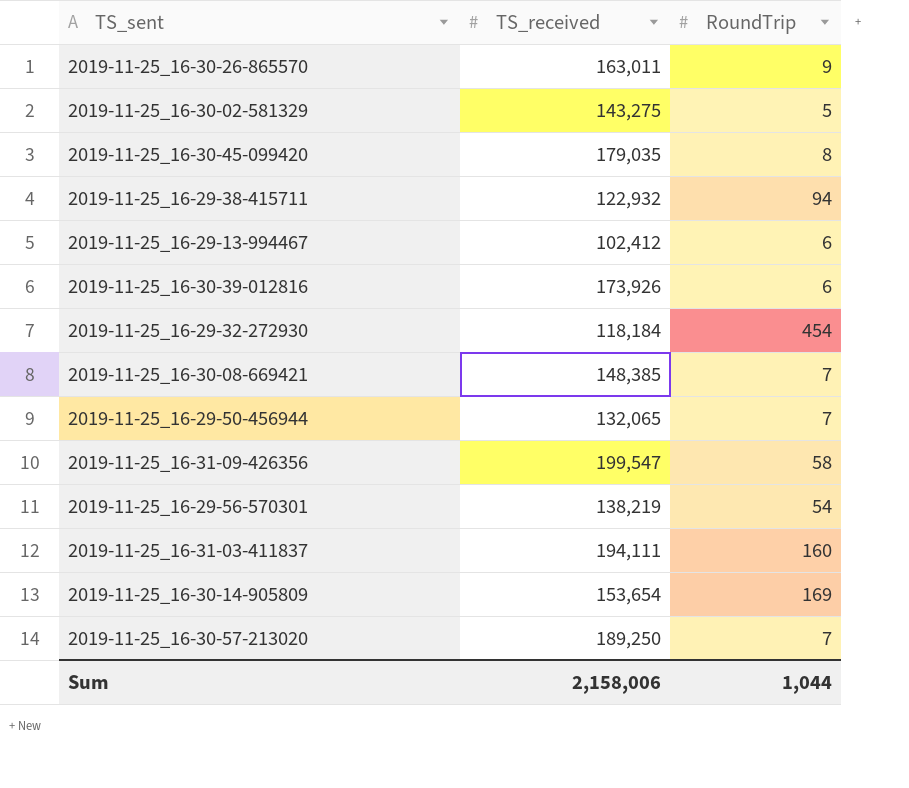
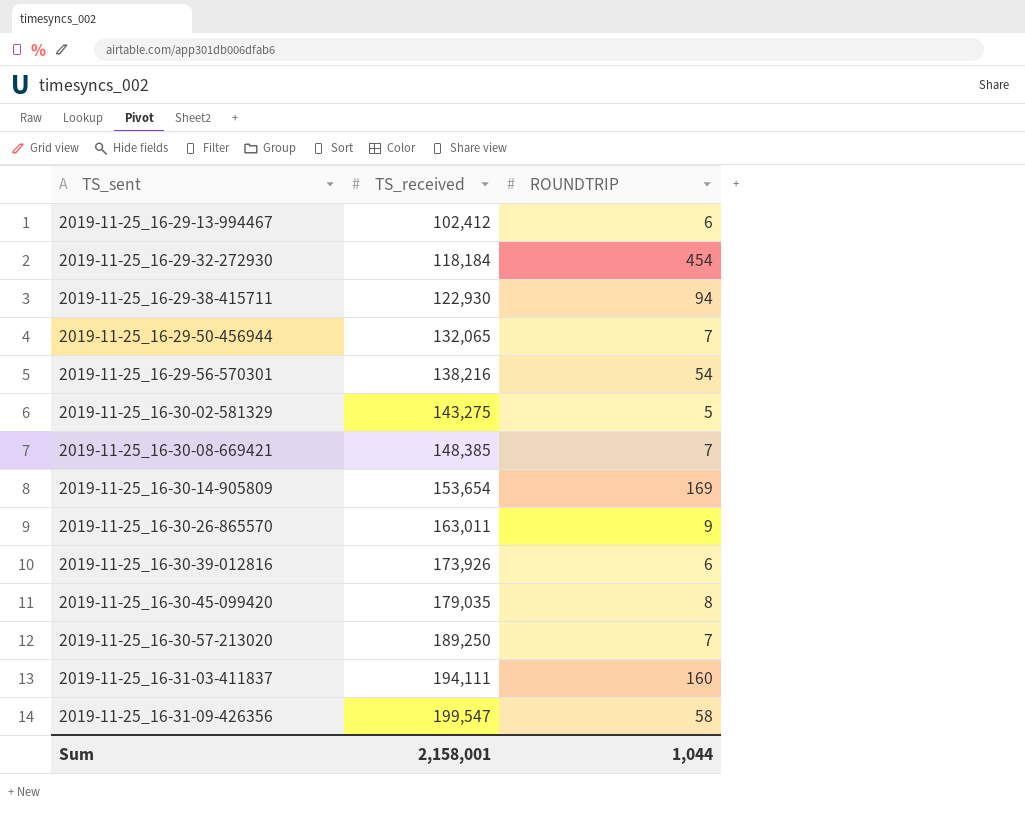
row order: none -> TS_sent ascending
column name: RoundTrip -> ROUNDTRIP
2019-11-25_16-29-38-415711 | TS_received: 122,932 -> 122,930
2019-11-25_16-29-56-570301 | TS_received: 138,219 -> 138,216
Sum | TS_received: 2,158,006 -> 2,158,001

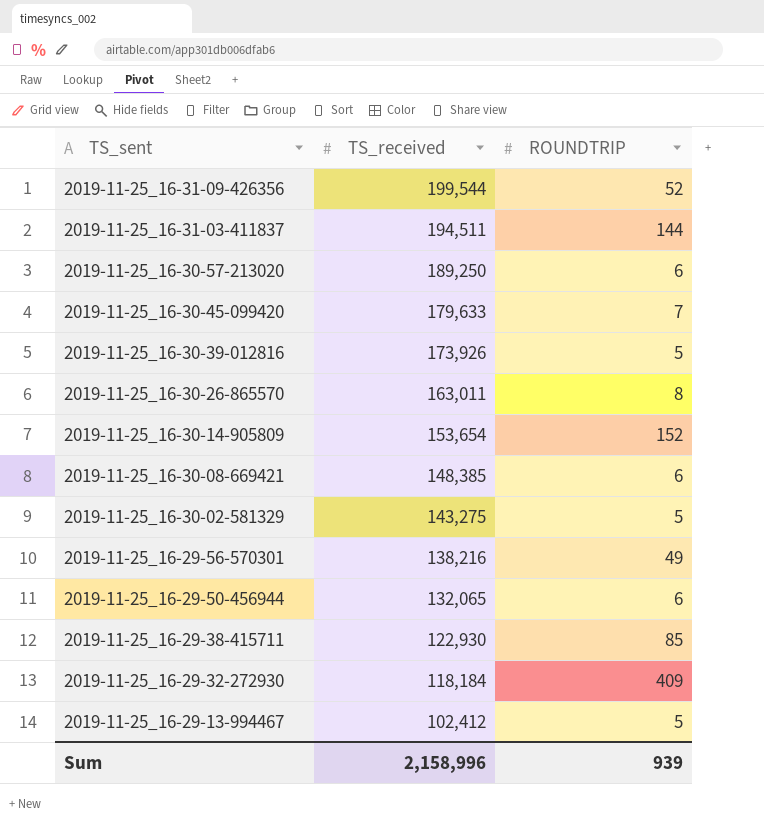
row order: TS_sent ascending -> TS_sent descending
2019-11-25_16-31-09-426356 | TS_received: 199,547 -> 199,544
2019-11-25_16-31-09-426356 | ROUNDTRIP: 58 -> 52
2019-11-25_16-31-03-411837 | TS_received: 194,111 -> 194,511
2019-11-25_16-31-03-411837 | ROUNDTRIP: 160 -> 144
2019-11-25_16-30-57-213020 | ROUNDTRIP: 7 -> 6
2019-11-25_16-30-45-099420 | TS_received: 179,035 -> 179,633
2019-11-25_16-30-45-099420 | ROUNDTRIP: 8 -> 7
2019-11-25_16-30-39-012816 | ROUNDTRIP: 6 -> 5
2019-11-25_16-30-26-865570 | ROUNDTRIP: 9 -> 8
2019-11-25_16-30-14-905809 | ROUNDTRIP: 169 -> 152
2019-11-25_16-30-08-669421 | ROUNDTRIP: 7 -> 6
2019-11-25_16-29-56-570301 | ROUNDTRIP: 54 -> 49
2019-11-25_16-29-50-456944 | ROUNDTRIP: 7 -> 6
2019-11-25_16-29-38-415711 | ROUNDTRIP: 94 -> 85
2019-11-25_16-29-32-272930 | ROUNDTRIP: 454 -> 409
2019-11-25_16-29-13-994467 | ROUNDTRIP: 6 -> 5
Sum | TS_received: 2,158,001 -> 2,158,996
Sum | ROUNDTRIP: 1,044 -> 939

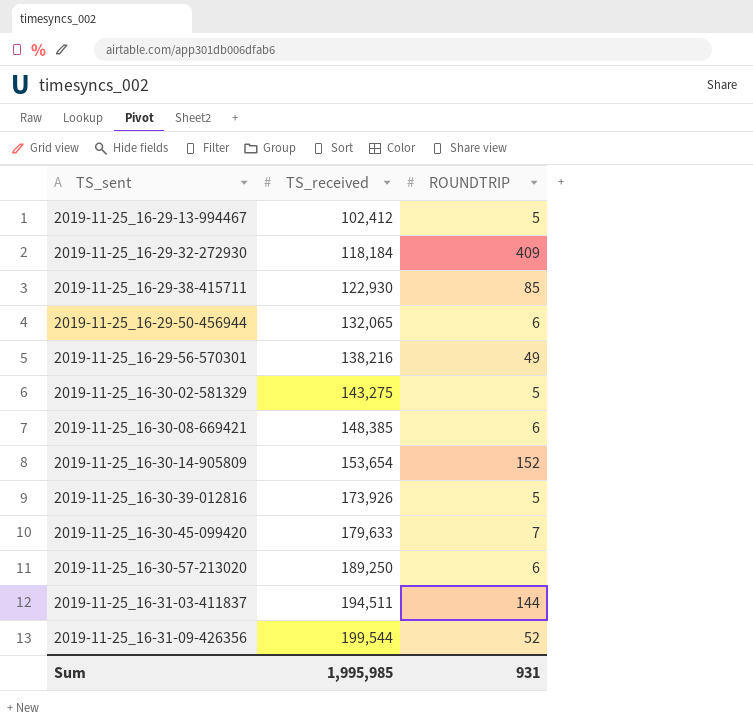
row order: TS_sent descending -> TS_sent ascending
row 2019-11-25_16-30-26-865570: 163,011 | 8 -> none
Sum | TS_received: 2,158,996 -> 1,995,985
Sum | ROUNDTRIP: 939 -> 931

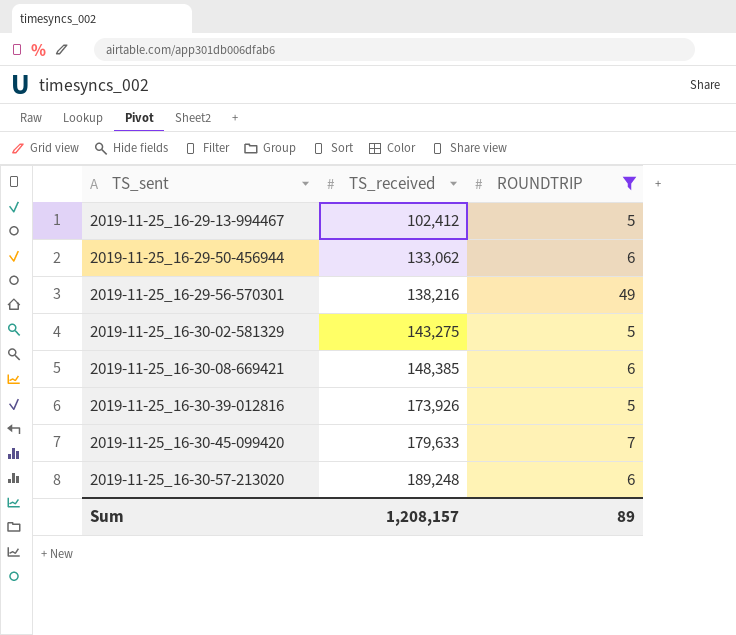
filter: none -> ROUNDTRIP <= 49
2019-11-25_16-29-50-456944 | TS_received: 132,065 -> 133,062
2019-11-25_16-30-57-213020 | TS_received: 189,250 -> 189,248
Sum | TS_received: 1,995,985 -> 1,208,157
Sum | ROUNDTRIP: 931 -> 89

